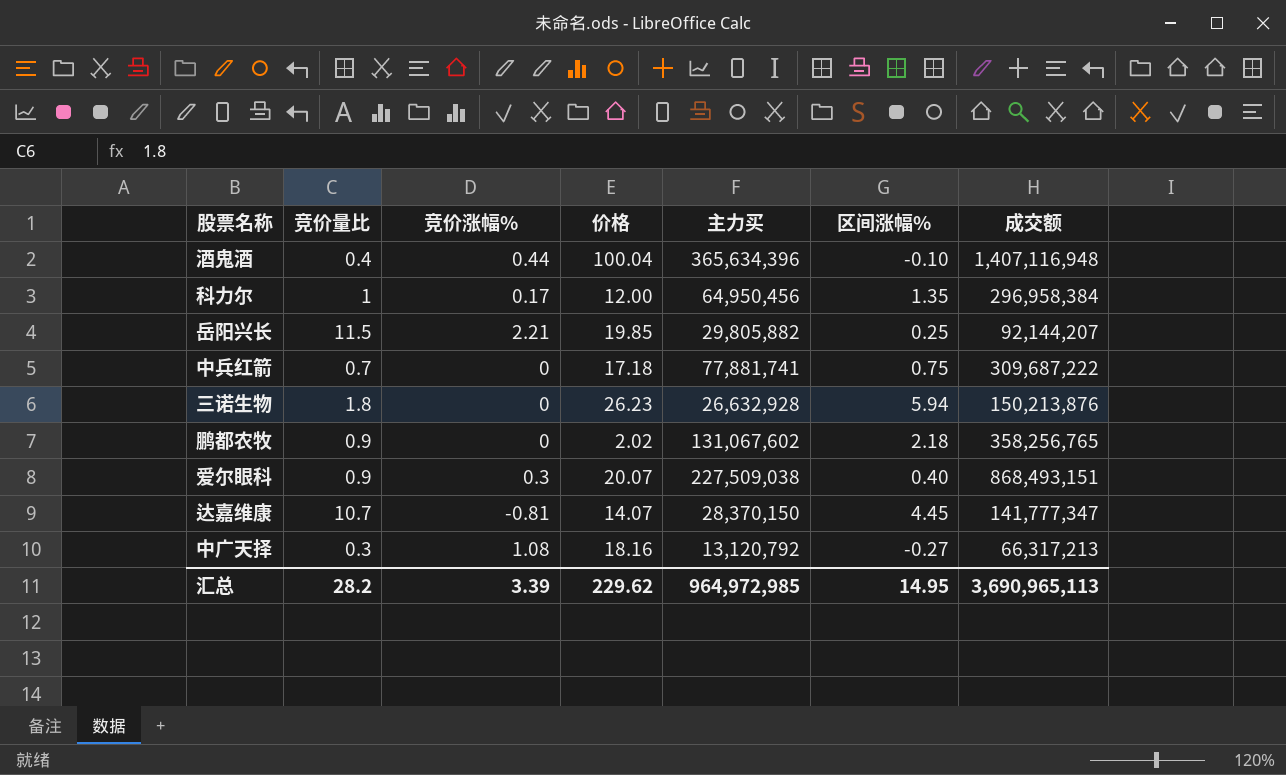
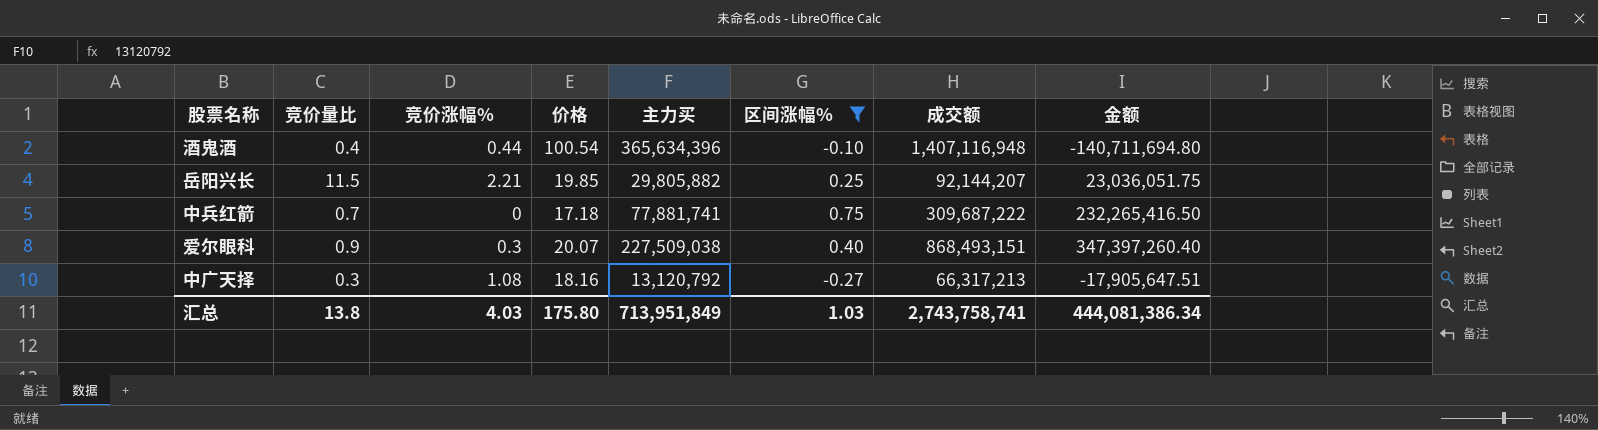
filter: none -> 区间涨幅% <= 0.75
column 金额 | formula: none -> [区间涨幅%] * [成交额]
酒鬼酒 | 价格: 100.04 -> 100.54
汇总 | 竞价量比: 28.2 -> 13.8
汇总 | 竞价涨幅%: 3.39 -> 4.03
汇总 | 价格: 229.62 -> 175.80
汇总 | 主力买: 964,972,985 -> 713,951,849
汇总 | 区间涨幅%: 14.95 -> 1.03
汇总 | 成交额: 3,690,965,113 -> 2,743,758,741

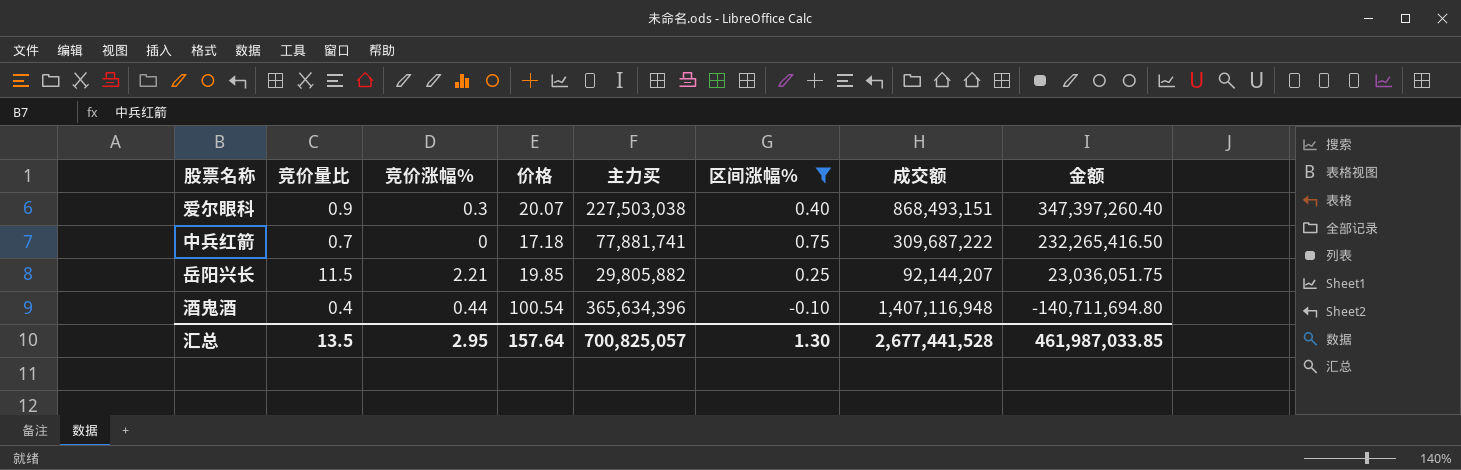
row order: none -> 金额 descending
row 中广天择: 0.3 | 1.08 | 18.16 | 13,120,792 | -0.27 | 66,317,213 | -17,905,647.51 -> none
爱尔眼科 | 主力买: 227,509,038 -> 227,503,038
汇总 | 竞价量比: 13.8 -> 13.5
汇总 | 竞价涨幅%: 4.03 -> 2.95
汇总 | 价格: 175.80 -> 157.64
汇总 | 主力买: 713,951,849 -> 700,825,057
汇总 | 区间涨幅%: 1.03 -> 1.30
汇总 | 成交额: 2,743,758,741 -> 2,677,441,528
汇总 | 金额: 444,081,386.34 -> 461,987,033.85

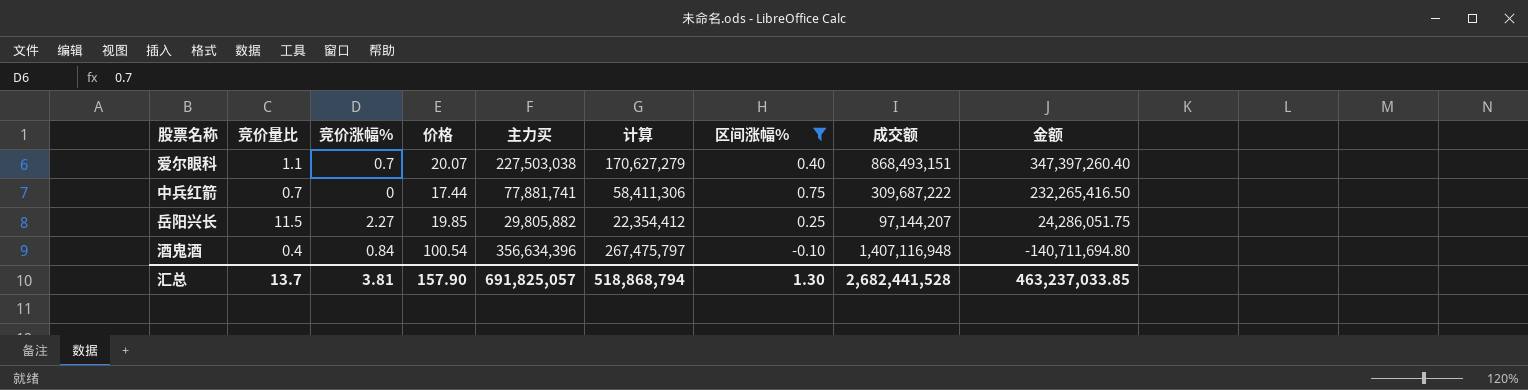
column 计算 | formula: none -> [主力买] * 0.75
爱尔眼科 | 竞价量比: 0.9 -> 1.1
爱尔眼科 | 竞价涨幅%: 0.3 -> 0.7
中兵红箭 | 价格: 17.18 -> 17.44
岳阳兴长 | 竞价涨幅%: 2.21 -> 2.27
岳阳兴长 | 成交额: 92,144,207 -> 97,144,207
岳阳兴长 | 金额: 23,036,051.75 -> 24,286,051.75
酒鬼酒 | 竞价涨幅%: 0.44 -> 0.84
酒鬼酒 | 主力买: 365,634,396 -> 356,634,396
汇总 | 竞价量比: 13.5 -> 13.7
汇总 | 竞价涨幅%: 2.95 -> 3.81
汇总 | 价格: 157.64 -> 157.90
汇总 | 主力买: 700,825,057 -> 691,825,057
汇总 | 成交额: 2,677,441,528 -> 2,682,441,528
汇总 | 金额: 461,987,033.85 -> 463,237,033.85

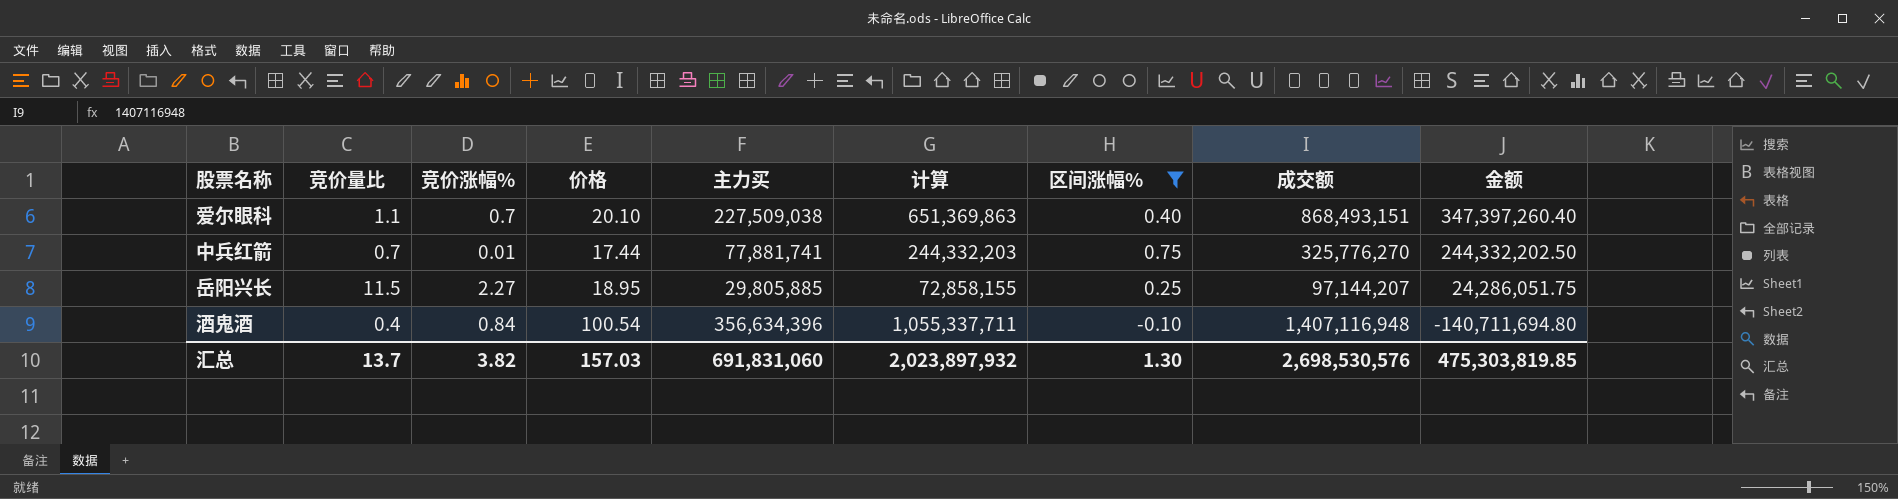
column 计算 | formula: [主力买] * 0.75 -> [成交额] * 0.75
爱尔眼科 | 价格: 20.07 -> 20.10
爱尔眼科 | 主力买: 227,503,038 -> 227,509,038
中兵红箭 | 竞价涨幅%: 0 -> 0.01
中兵红箭 | 成交额: 309,687,222 -> 325,776,270
中兵红箭 | 金额: 232,265,416.50 -> 244,332,202.50
岳阳兴长 | 价格: 19.85 -> 18.95
岳阳兴长 | 主力买: 29,805,882 -> 29,805,885
汇总 | 竞价涨幅%: 3.81 -> 3.82
汇总 | 价格: 157.90 -> 157.03
汇总 | 主力买: 691,825,057 -> 691,831,060
汇总 | 计算: 518,868,794 -> 2,023,897,932
汇总 | 成交额: 2,682,441,528 -> 2,698,530,576
汇总 | 金额: 463,237,033.85 -> 475,303,819.85

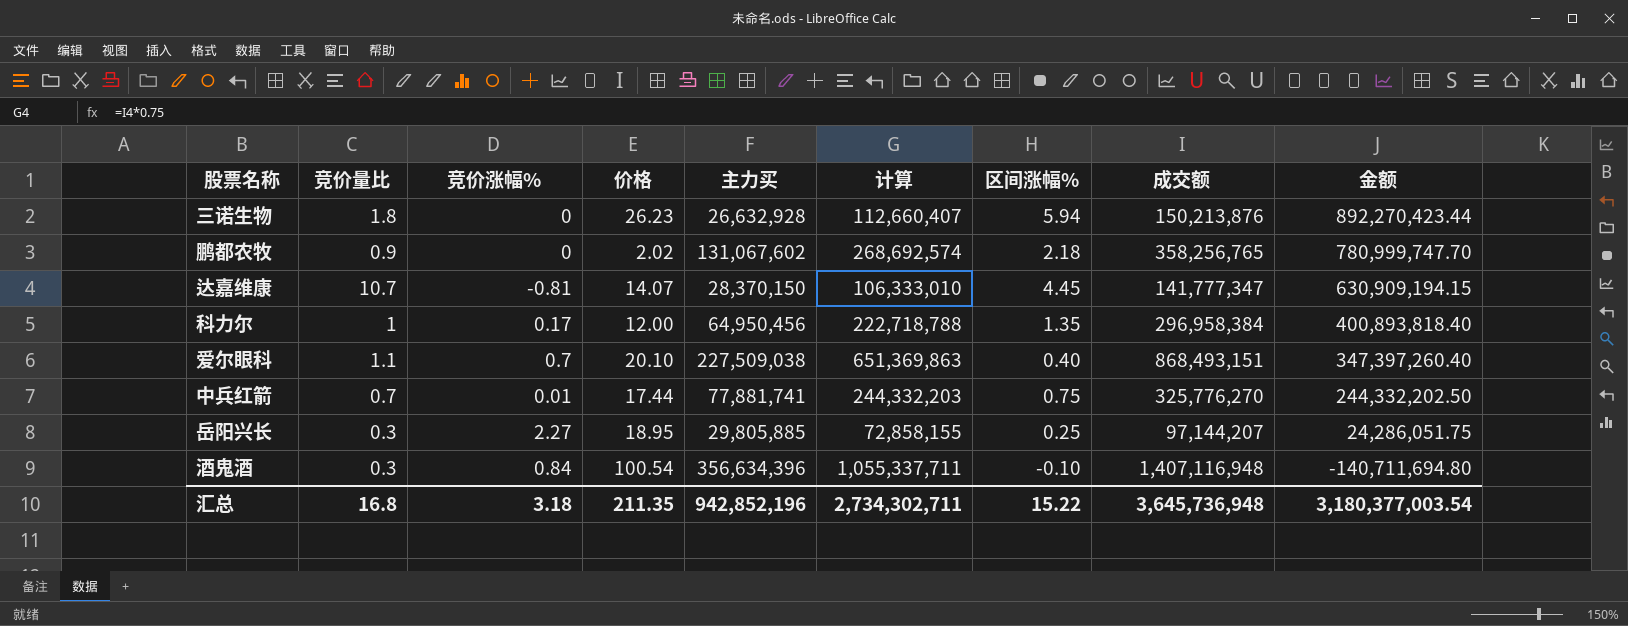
filter: 区间涨幅% <= 0.75 -> none
岳阳兴长 | 竞价量比: 11.5 -> 0.3
酒鬼酒 | 竞价量比: 0.4 -> 0.3
汇总 | 竞价量比: 13.7 -> 16.8
汇总 | 竞价涨幅%: 3.82 -> 3.18
汇总 | 价格: 157.03 -> 211.35
汇总 | 主力买: 691,831,060 -> 942,852,196
汇总 | 计算: 2,023,897,932 -> 2,734,302,711
汇总 | 区间涨幅%: 1.30 -> 15.22
汇总 | 成交额: 2,698,530,576 -> 3,645,736,948
汇总 | 金额: 475,303,819.85 -> 3,180,377,003.54

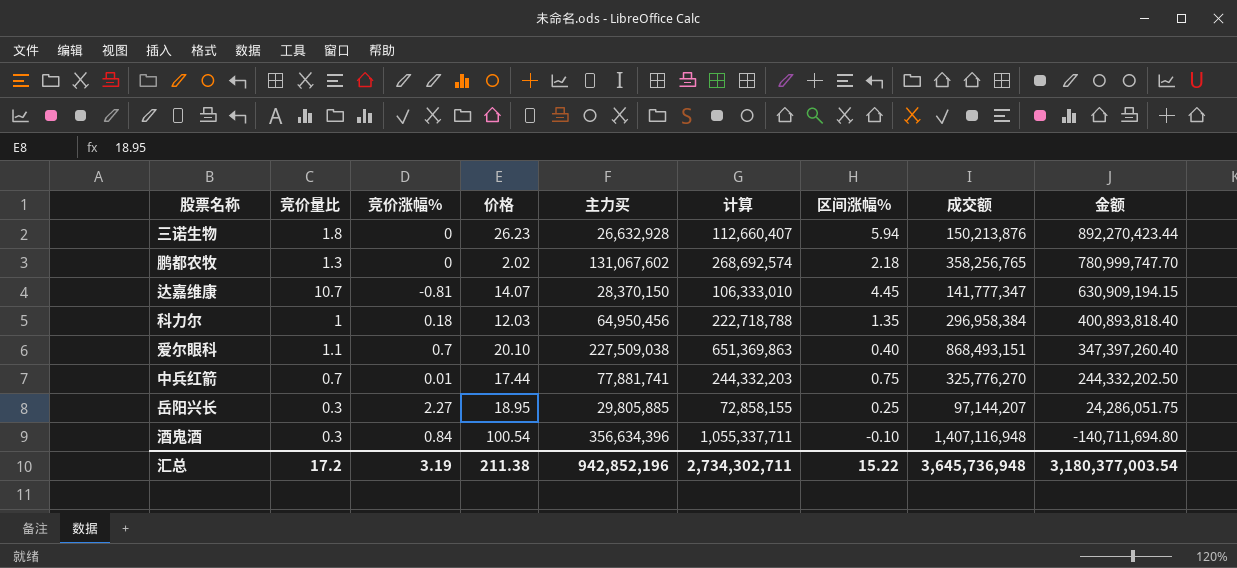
鹏都农牧 | 竞价量比: 0.9 -> 1.3
科力尔 | 竞价涨幅%: 0.17 -> 0.18
科力尔 | 价格: 12.00 -> 12.03
汇总 | 竞价量比: 16.8 -> 17.2
汇总 | 竞价涨幅%: 3.18 -> 3.19
汇总 | 价格: 211.35 -> 211.38

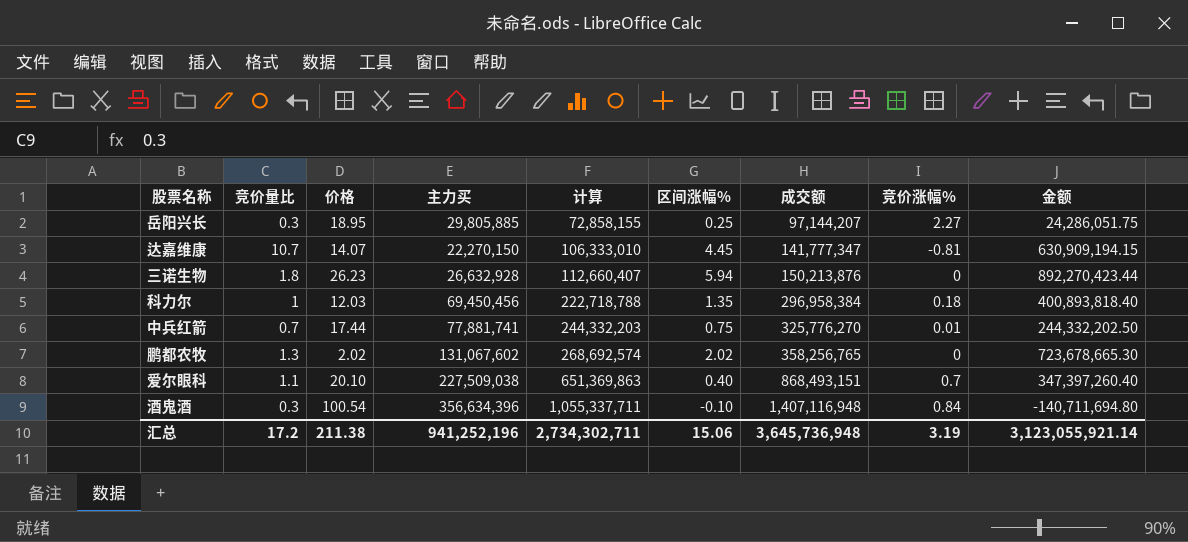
row order: 金额 descending -> 计算 ascending
column 竞价涨幅% | position: 3 -> 8
达嘉维康 | 主力买: 28,370,150 -> 22,270,150
科力尔 | 主力买: 64,950,456 -> 69,450,456
鹏都农牧 | 区间涨幅%: 2.18 -> 2.02
鹏都农牧 | 金额: 780,999,747.70 -> 723,678,665.30
汇总 | 主力买: 942,852,196 -> 941,252,196
汇总 | 区间涨幅%: 15.22 -> 15.06
汇总 | 金额: 3,180,377,003.54 -> 3,123,055,921.14

